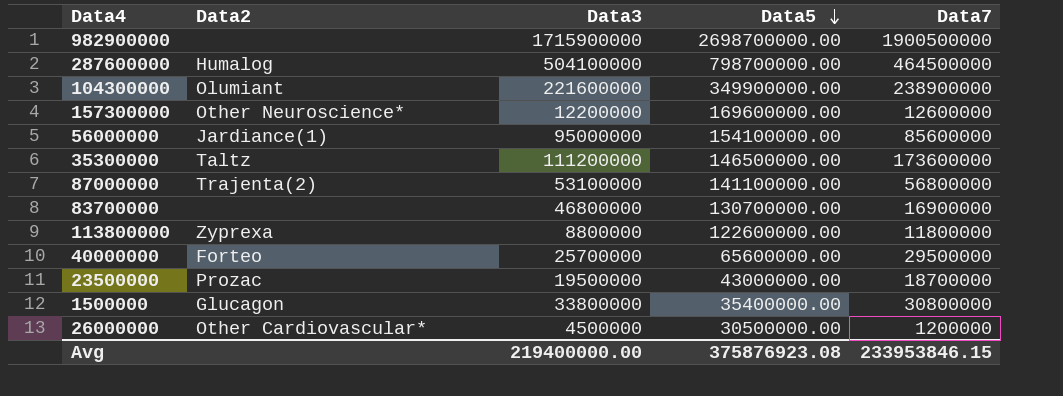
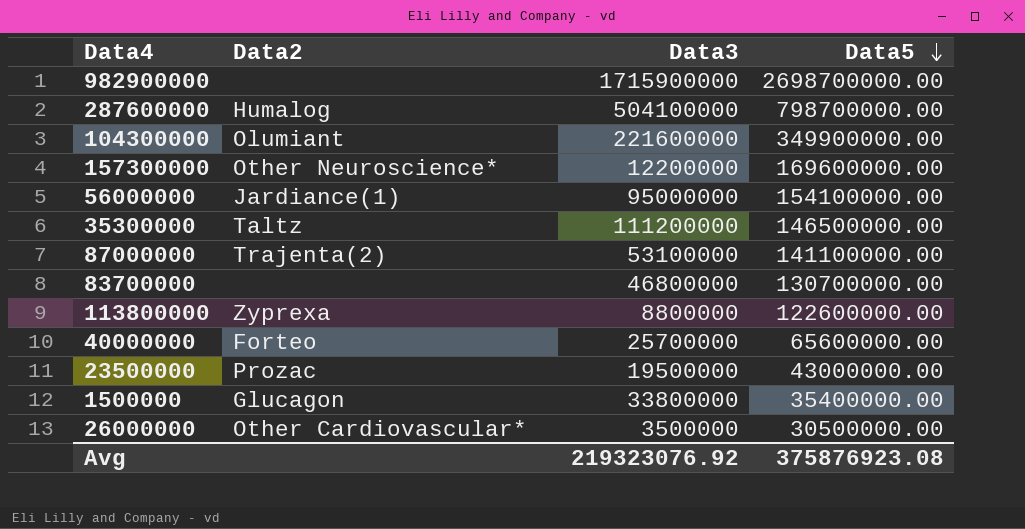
column Data7 | position: 5 -> none
26000000 | Data3: 4500000 -> 3500000
Avg | Data3: 219400000.00 -> 219323076.92

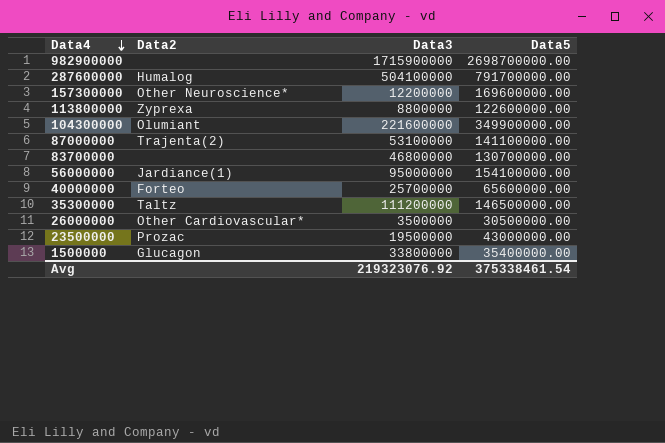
row order: Data5 descending -> Data4 descending
287600000 | Data5: 798700000.00 -> 791700000.00
Avg | Data5: 375876923.08 -> 375338461.54

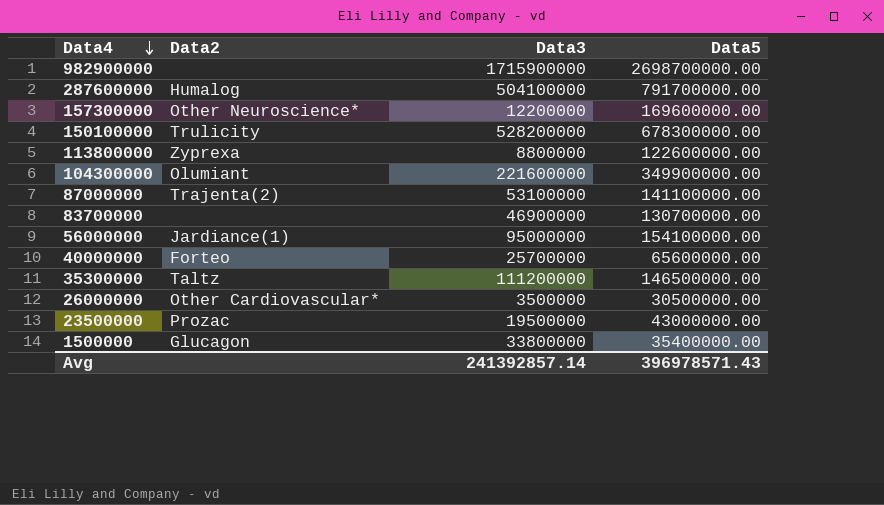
row 150100000: none -> Trulicity | 528200000 | 678300000.00
83700000 | Data3: 46800000 -> 46900000
Avg | Data3: 219323076.92 -> 241392857.14
Avg | Data5: 375338461.54 -> 396978571.43

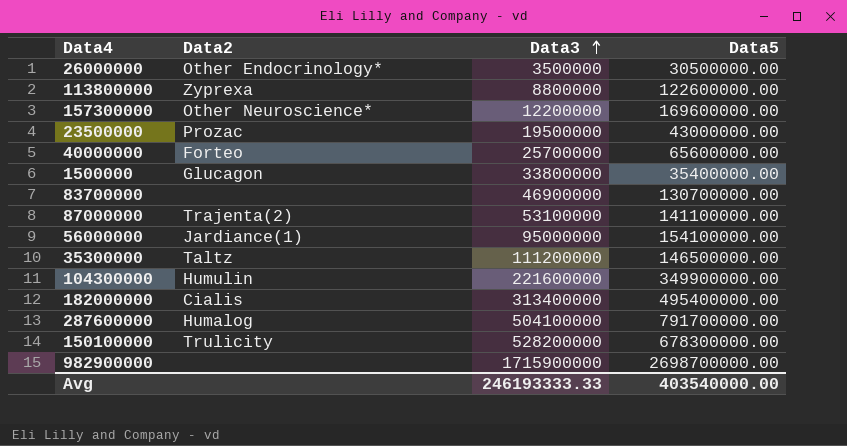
row order: Data4 descending -> Data3 ascending
26000000 | Data2: Other Cardiovascular* -> Other Endocrinology*
104300000 | Data2: Olumiant -> Humulin
row 182000000: none -> Cialis | 313400000 | 495400000.00
Avg | Data3: 241392857.14 -> 246193333.33
Avg | Data5: 396978571.43 -> 403540000.00

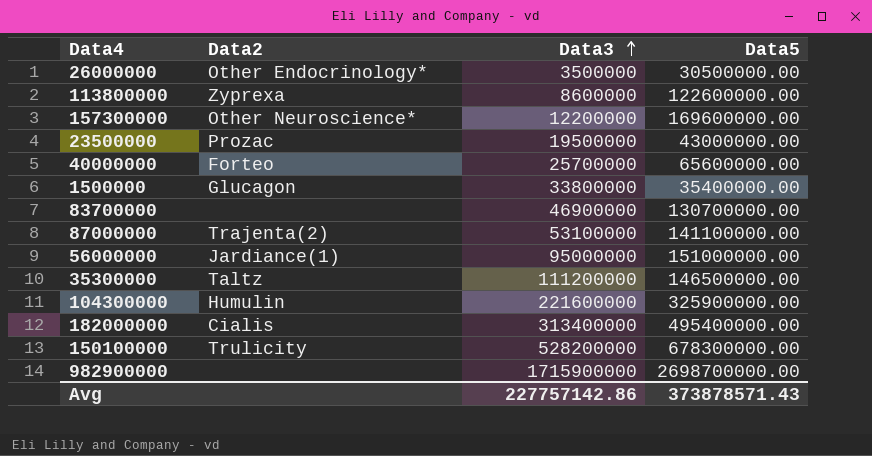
row 287600000: Humalog | 504100000 | 791700000.00 -> none
113800000 | Data3: 8800000 -> 8600000
56000000 | Data5: 154100000.00 -> 151000000.00
104300000 | Data5: 349900000.00 -> 325900000.00
Avg | Data3: 246193333.33 -> 227757142.86
Avg | Data5: 403540000.00 -> 373878571.43

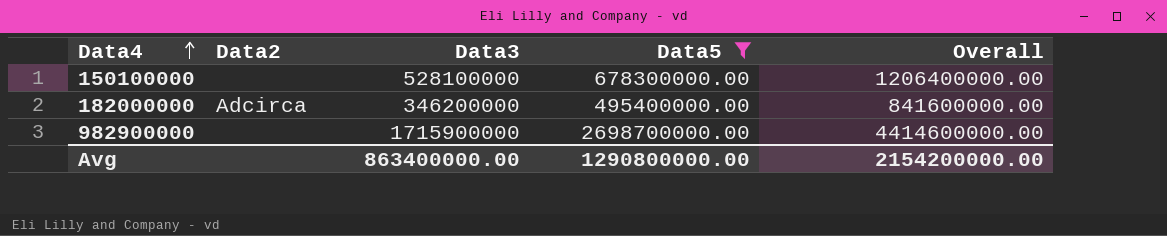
filter: none -> Data5 >= 495400000.00
row order: Data3 ascending -> Data4 ascending
column Overall | formula: none -> [Data3] + [Data5]
150100000 | Data2: Trulicity -> none
150100000 | Data3: 528200000 -> 528100000
182000000 | Data2: Cialis -> Adcirca
182000000 | Data3: 313400000 -> 346200000
Avg | Data3: 227757142.86 -> 863400000.00
Avg | Data5: 373878571.43 -> 1290800000.00

